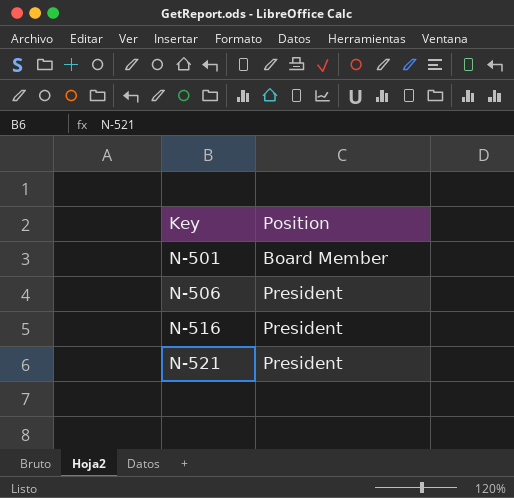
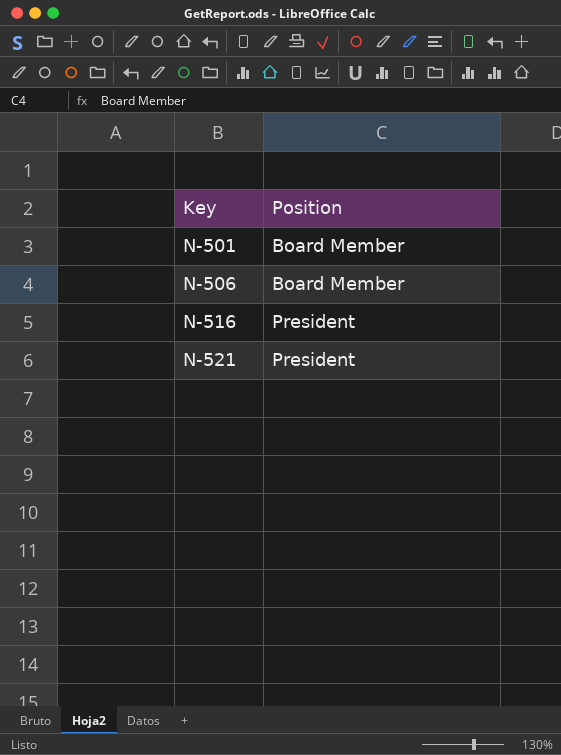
N-506 | Position: President -> Board Member

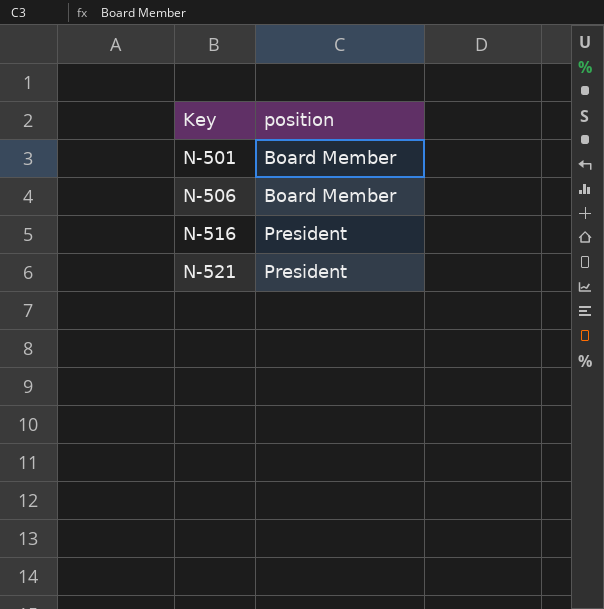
column name: Position -> position

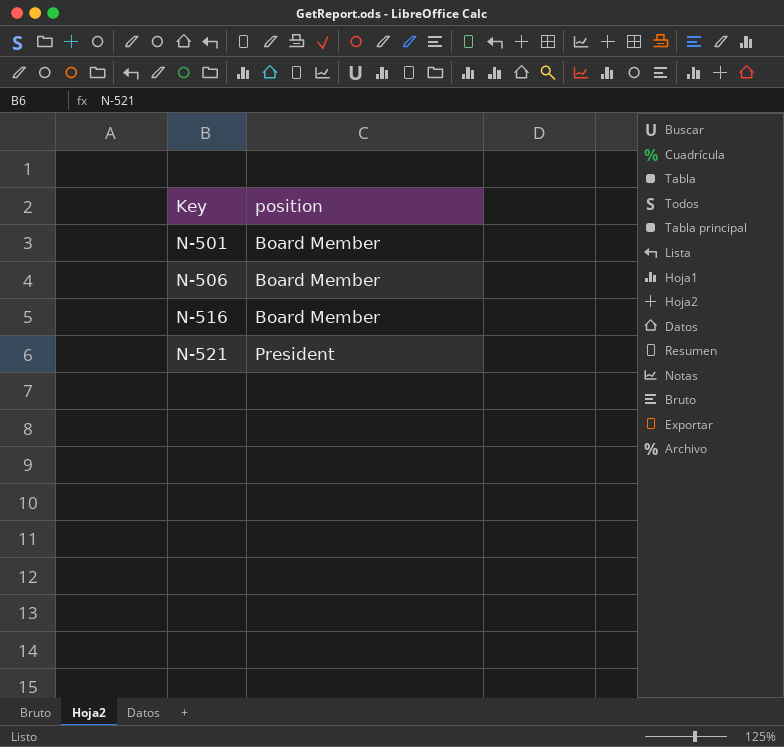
N-516 | position: President -> Board Member

